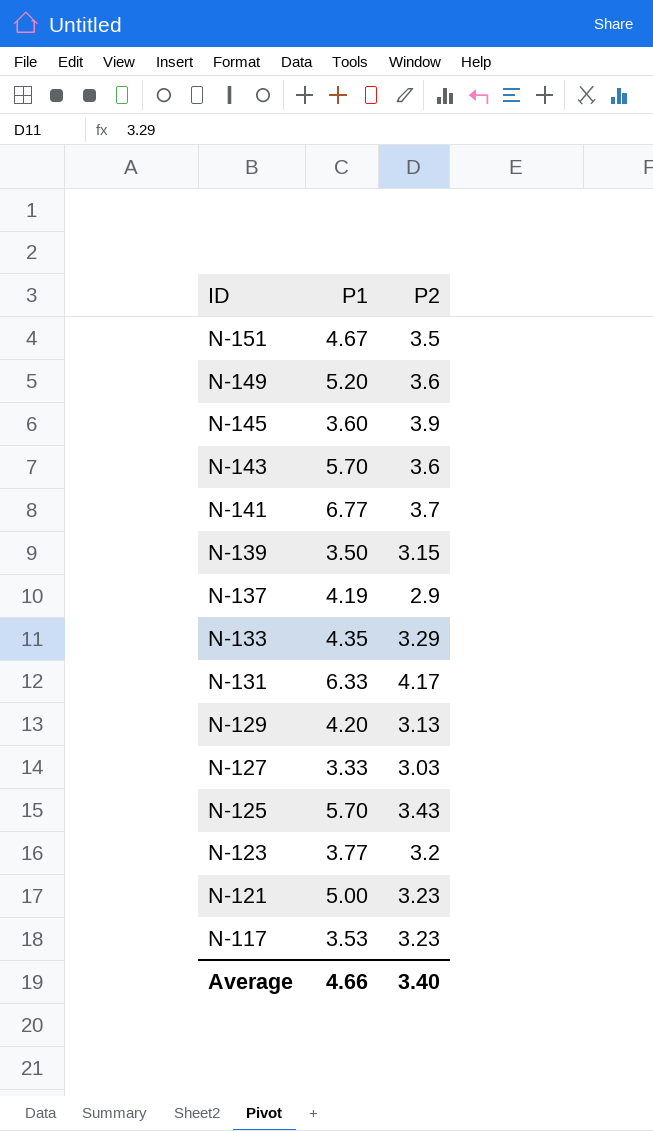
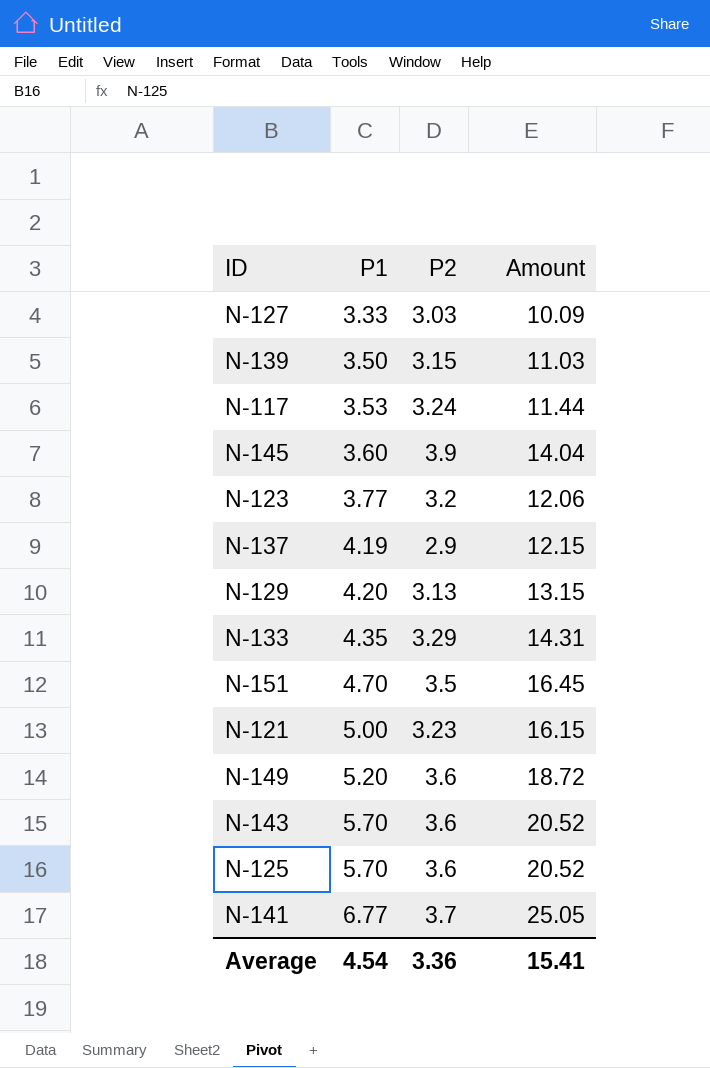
row order: ID descending -> P1 ascending
column Amount | formula: none -> [P1] * [P2]
row N-131: 6.33 | 4.17 -> none
N-117 | P2: 3.23 -> 3.24
N-151 | P1: 4.67 -> 4.70
N-125 | P2: 3.43 -> 3.6
Average | P1: 4.66 -> 4.54
Average | P2: 3.40 -> 3.36

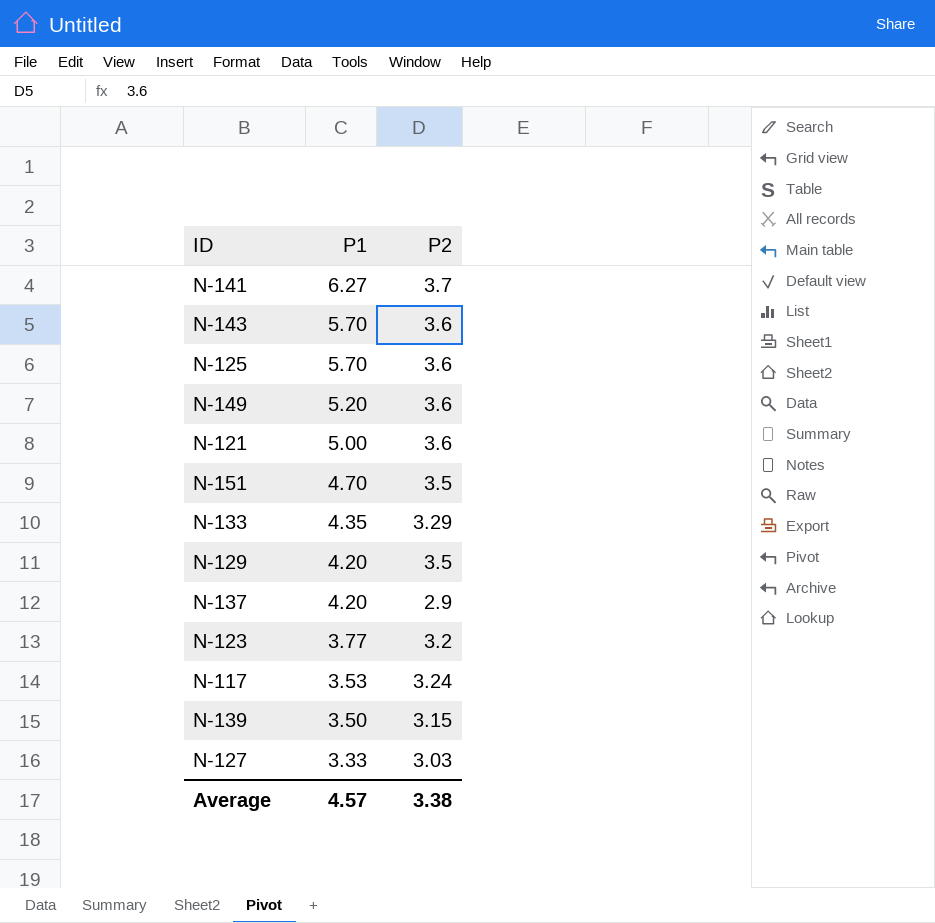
row order: P1 ascending -> P1 descending
column Amount | formula: [P1] * [P2] -> none
row N-145: 3.60 | 3.9 | 14.04 -> none
N-141 | P1: 6.77 -> 6.27
N-121 | P2: 3.23 -> 3.6
N-129 | P2: 3.13 -> 3.5
N-137 | P1: 4.19 -> 4.20
Average | P1: 4.54 -> 4.57
Average | P2: 3.36 -> 3.38

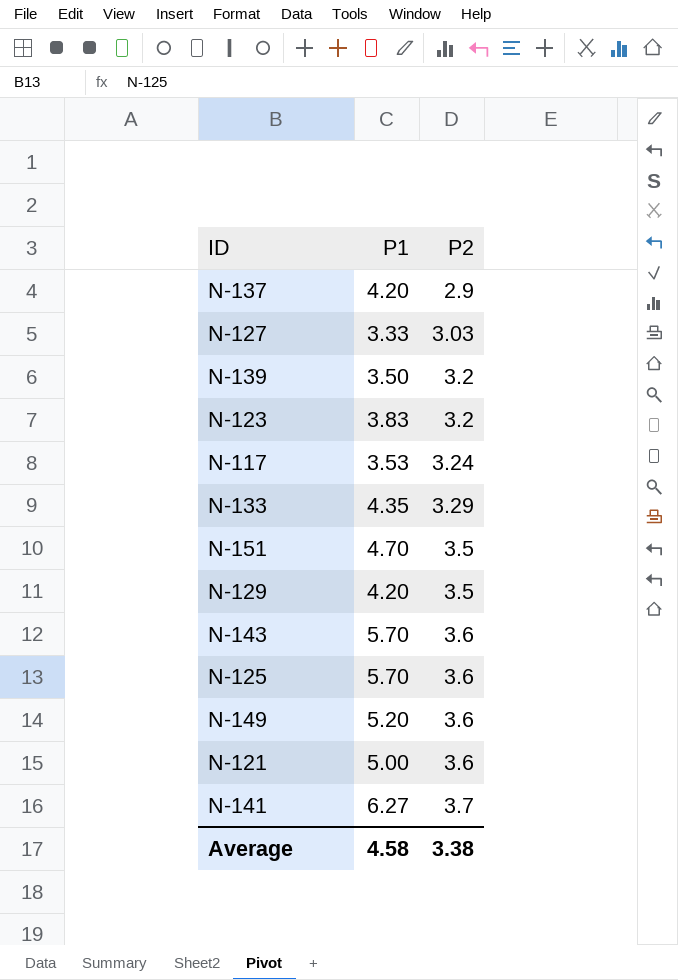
row order: P1 descending -> P2 ascending
N-139 | P2: 3.15 -> 3.2
N-123 | P1: 3.77 -> 3.83
Average | P1: 4.57 -> 4.58

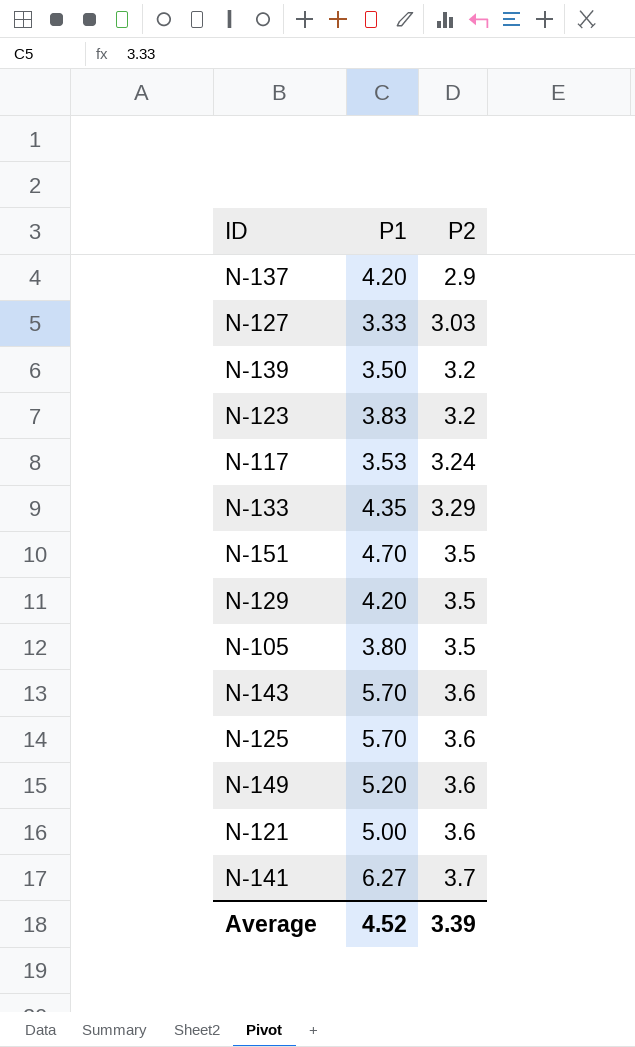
row N-105: none -> 3.80 | 3.5
Average | P1: 4.58 -> 4.52
Average | P2: 3.38 -> 3.39

